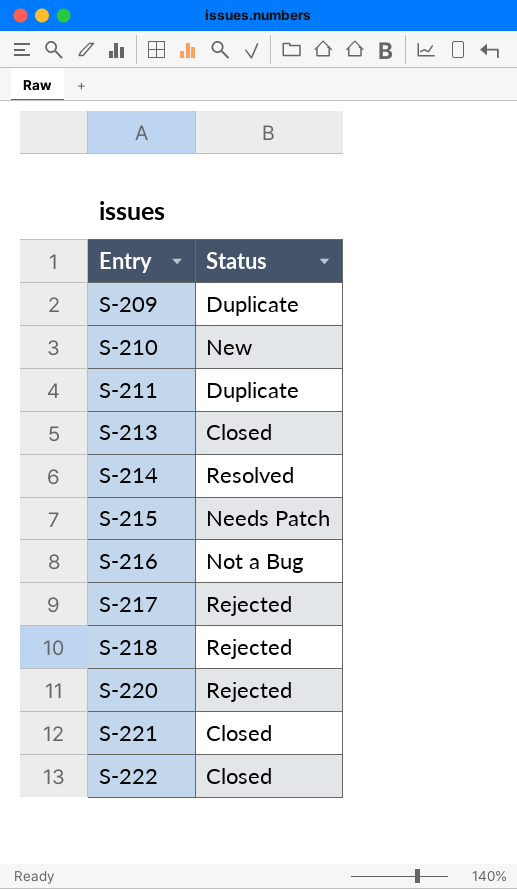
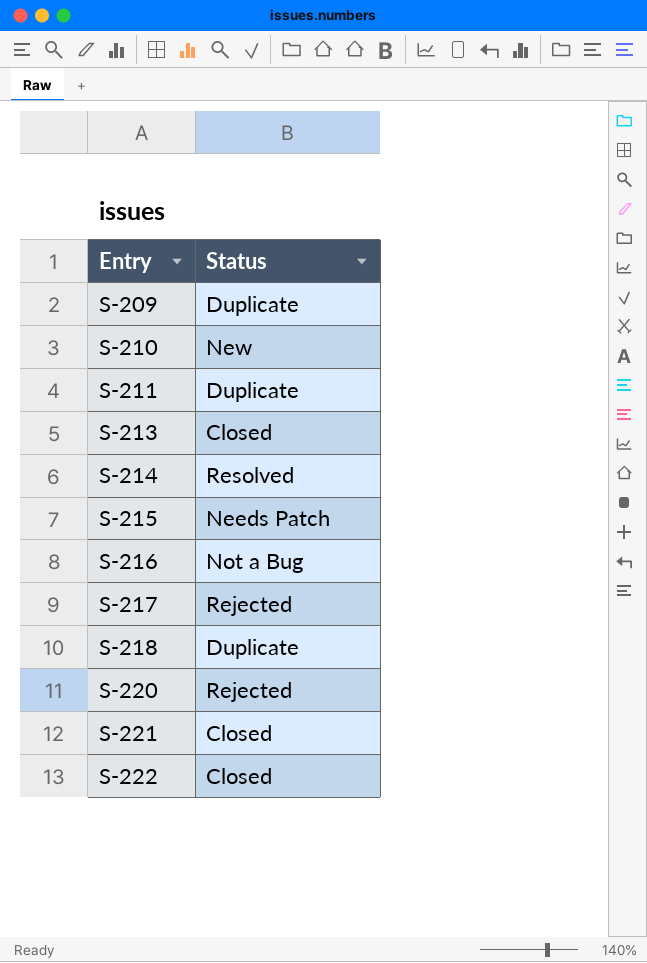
S-218 | Status: Rejected -> Duplicate

